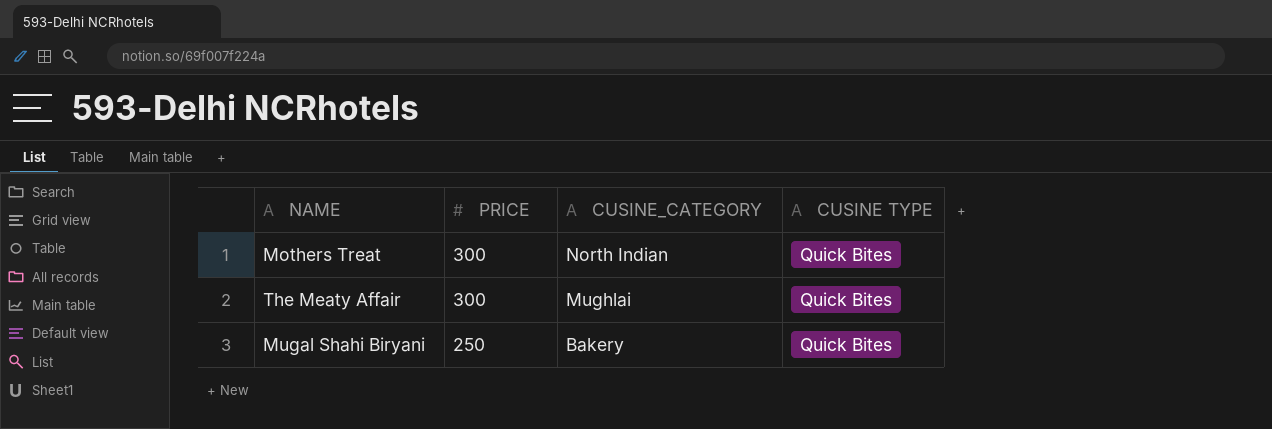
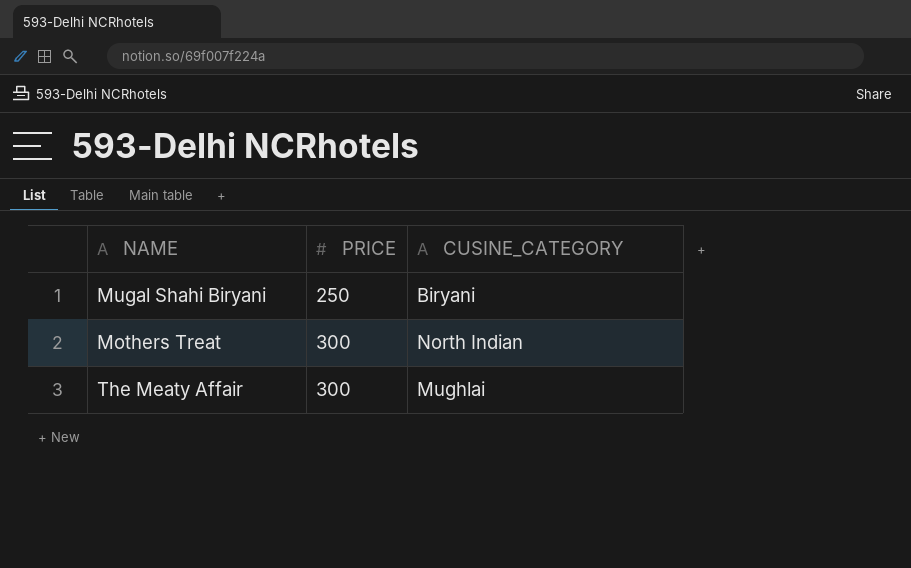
row order: PRICE descending -> PRICE ascending
column CUSINE TYPE | position: 4 -> none
Mugal Shahi Biryani | CUSINE_CATEGORY: Bakery -> Biryani

